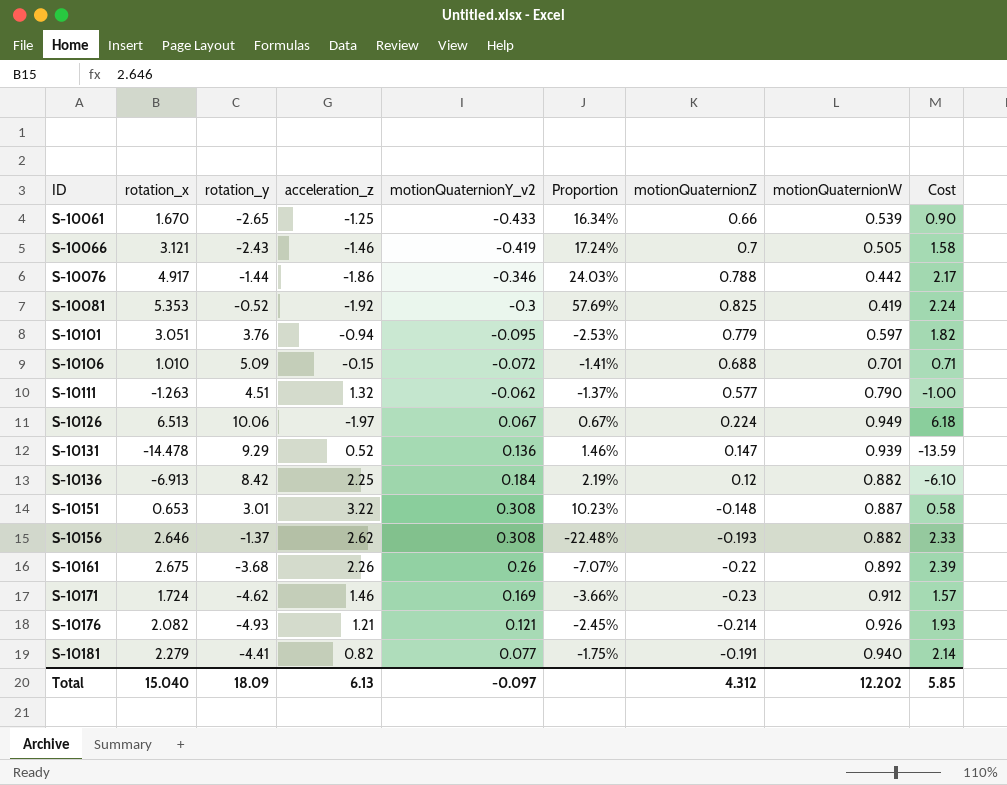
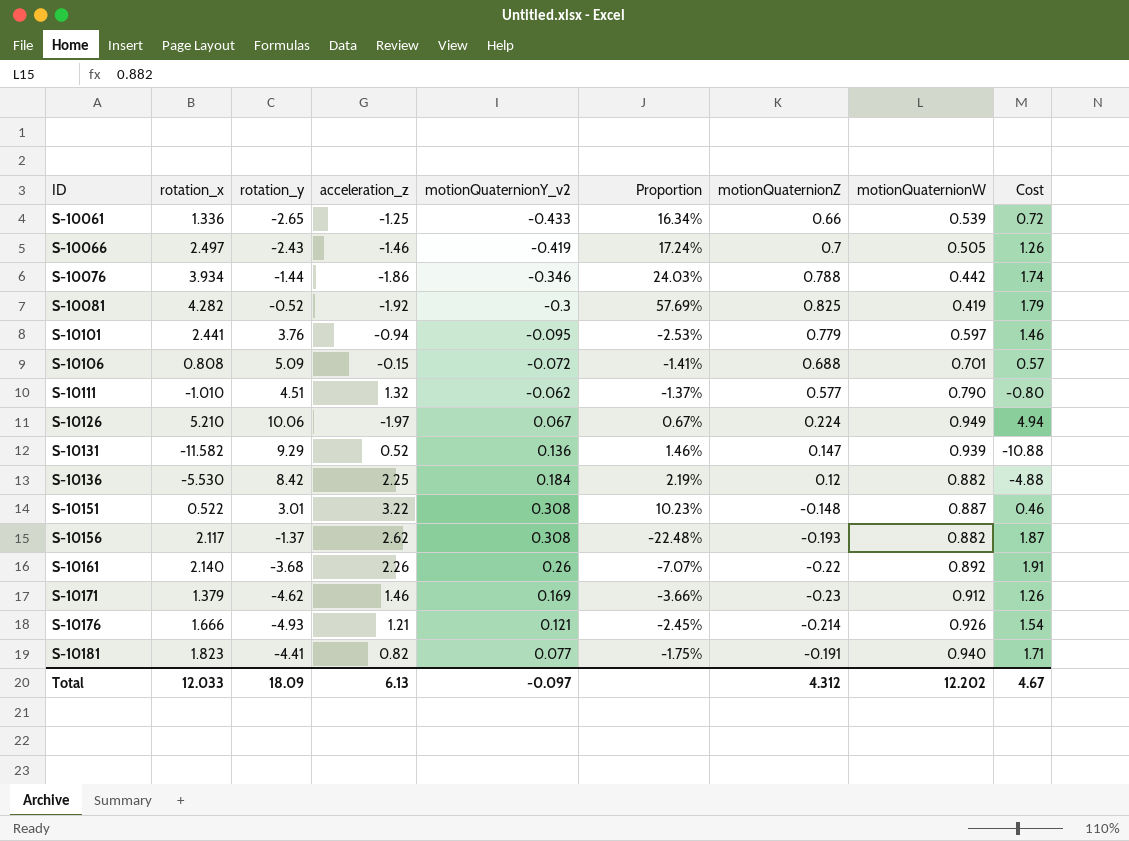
S-10061 | rotation_x: 1.670 -> 1.336
S-10061 | Cost: 0.90 -> 0.72
S-10066 | rotation_x: 3.121 -> 2.497
S-10066 | Cost: 1.58 -> 1.26
S-10076 | rotation_x: 4.917 -> 3.934
S-10076 | Cost: 2.17 -> 1.74
S-10081 | rotation_x: 5.353 -> 4.282
S-10081 | Cost: 2.24 -> 1.79
S-10101 | rotation_x: 3.051 -> 2.441
S-10101 | Cost: 1.82 -> 1.46
S-10106 | rotation_x: 1.010 -> 0.808
S-10106 | Cost: 0.71 -> 0.57
S-10111 | rotation_x: -1.263 -> -1.010
S-10111 | Cost: -1.00 -> -0.80
S-10126 | rotation_x: 6.513 -> 5.210
S-10126 | Cost: 6.18 -> 4.94
S-10131 | rotation_x: -14.478 -> -11.582
S-10131 | Cost: -13.59 -> -10.88
S-10136 | rotation_x: -6.913 -> -5.530
S-10136 | Cost: -6.10 -> -4.88
S-10151 | rotation_x: 0.653 -> 0.522
S-10151 | Cost: 0.58 -> 0.46
S-10156 | rotation_x: 2.646 -> 2.117
S-10156 | Cost: 2.33 -> 1.87
S-10161 | rotation_x: 2.675 -> 2.140
S-10161 | Cost: 2.39 -> 1.91
S-10171 | rotation_x: 1.724 -> 1.379
S-10171 | Cost: 1.57 -> 1.26
S-10176 | rotation_x: 2.082 -> 1.666
S-10176 | Cost: 1.93 -> 1.54
S-10181 | rotation_x: 2.279 -> 1.823
S-10181 | Cost: 2.14 -> 1.71
Total | rotation_x: 15.040 -> 12.033
Total | Cost: 5.85 -> 4.67

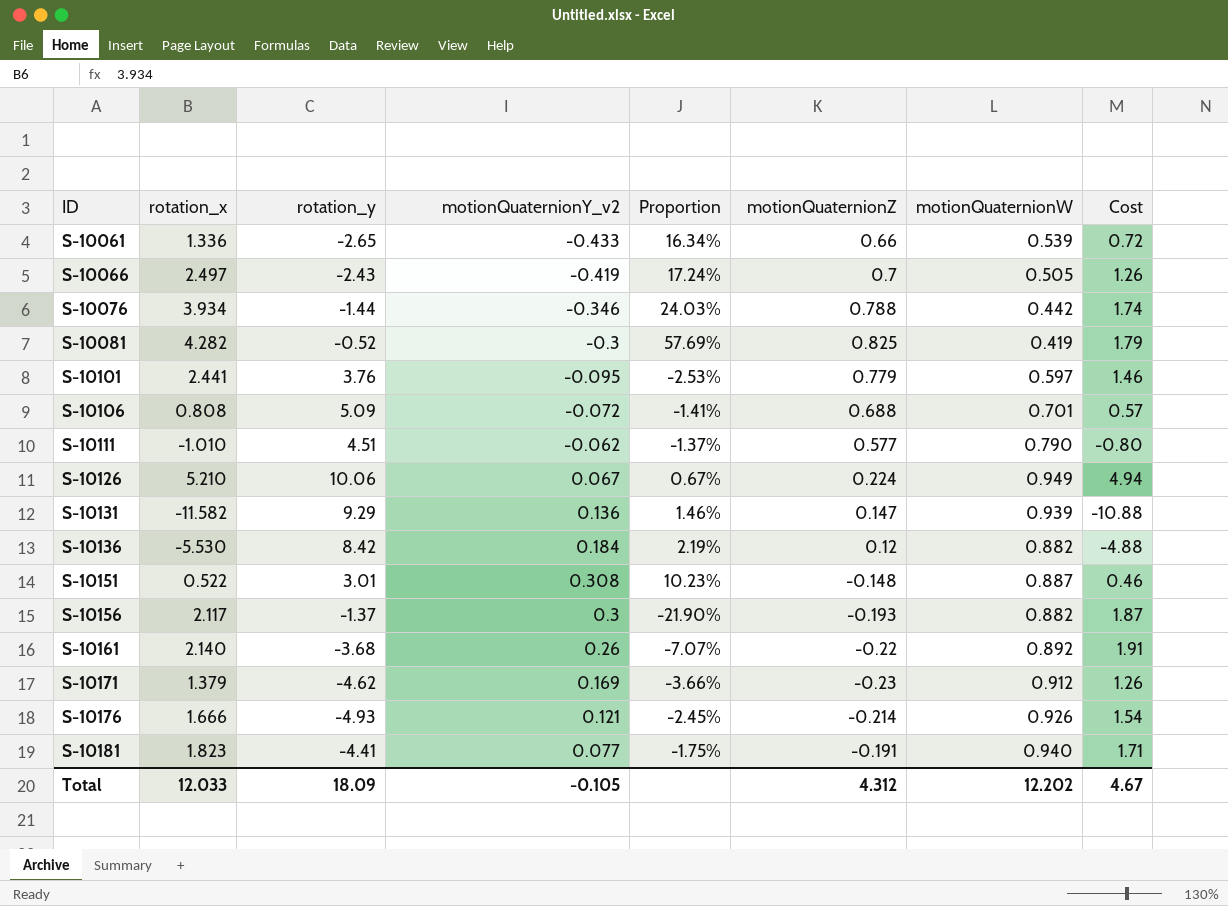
column acceleration_z | position: 4 -> none
S-10156 | motionQuaternionY_v2: 0.308 -> 0.3
S-10156 | Proportion: -22.48% -> -21.90%
Total | motionQuaternionY_v2: -0.097 -> -0.105

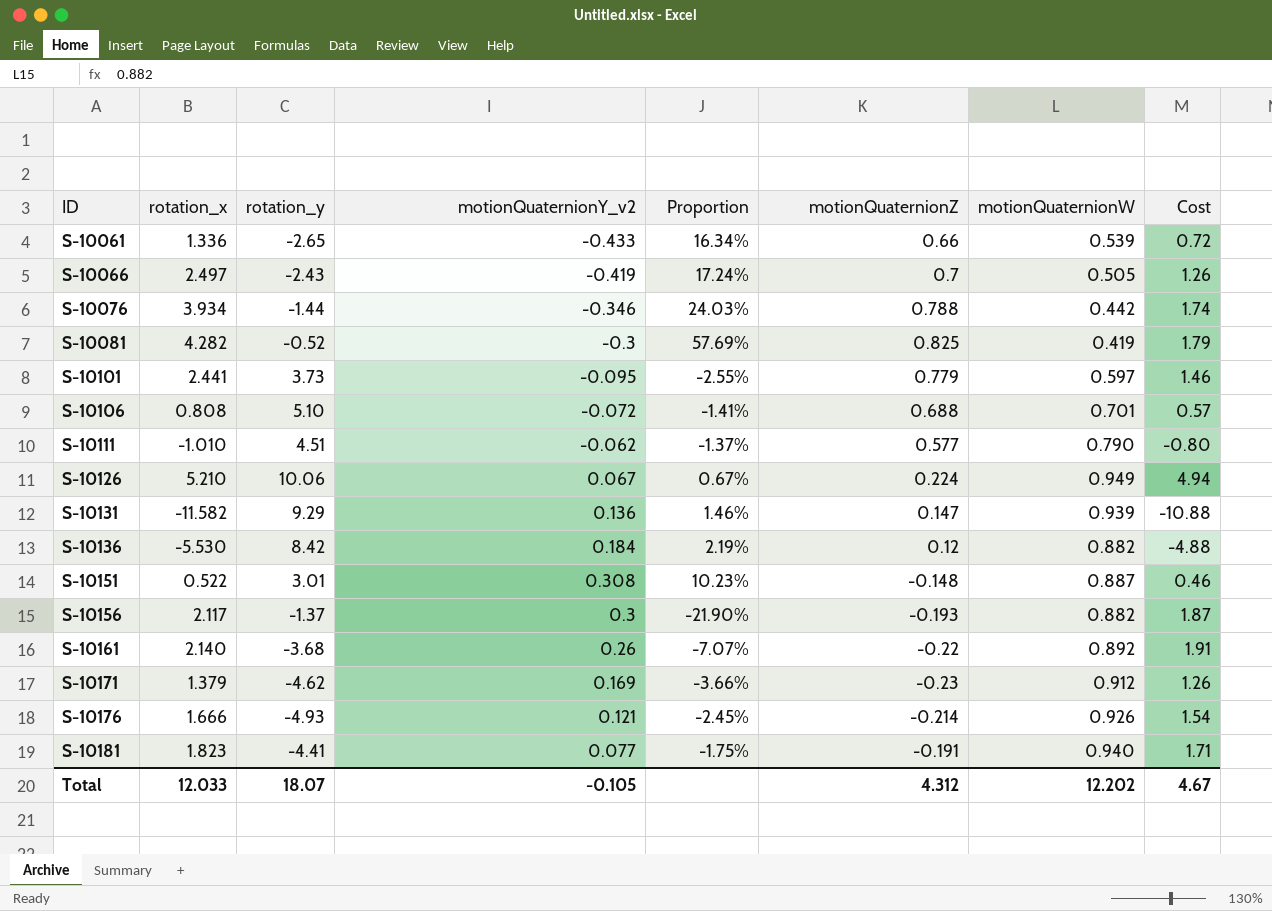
S-10101 | rotation_y: 3.76 -> 3.73
S-10101 | Proportion: -2.53% -> -2.55%
S-10106 | rotation_y: 5.09 -> 5.10
Total | rotation_y: 18.09 -> 18.07

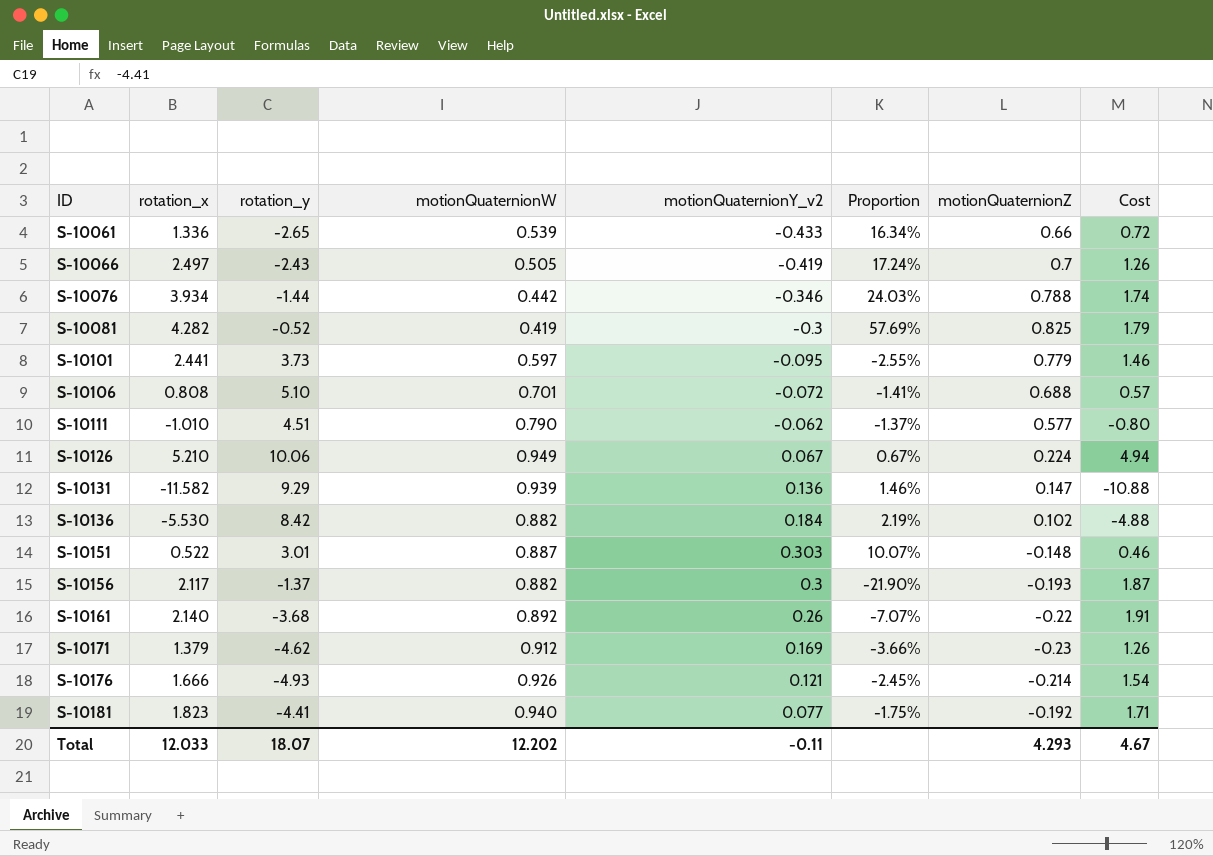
column motionQuaternionW | position: 7 -> 4
S-10136 | motionQuaternionZ: 0.12 -> 0.102
S-10151 | motionQuaternionY_v2: 0.308 -> 0.303
S-10151 | Proportion: 10.23% -> 10.07%
S-10181 | motionQuaternionZ: -0.191 -> -0.192
Total | motionQuaternionY_v2: -0.105 -> -0.11
Total | motionQuaternionZ: 4.312 -> 4.293

